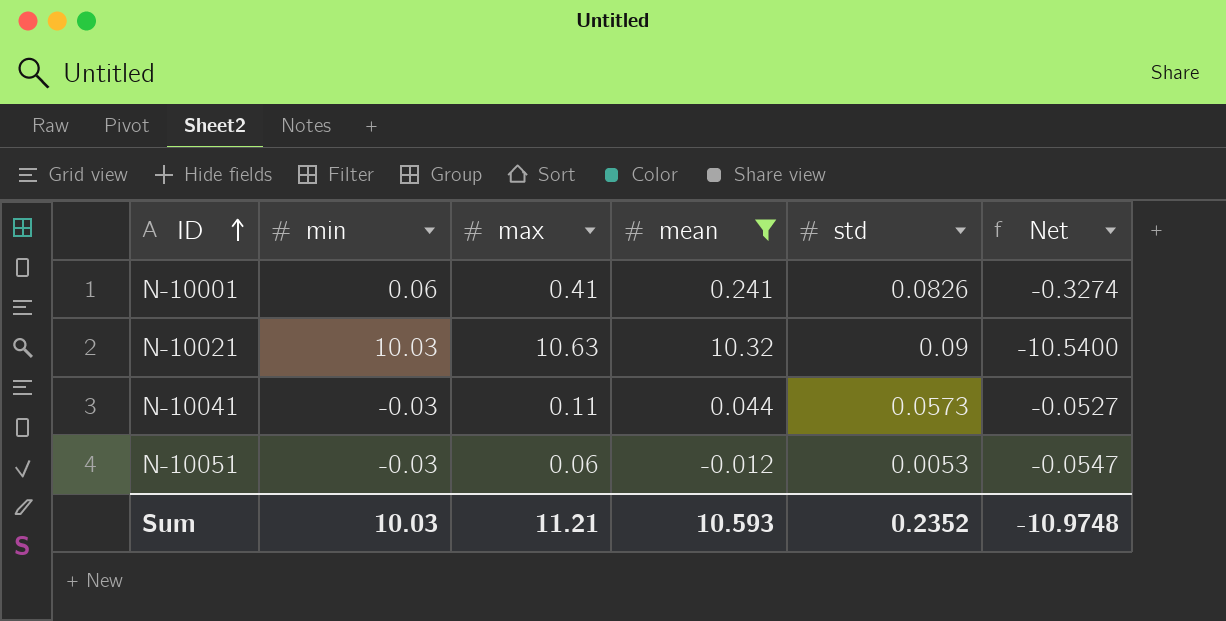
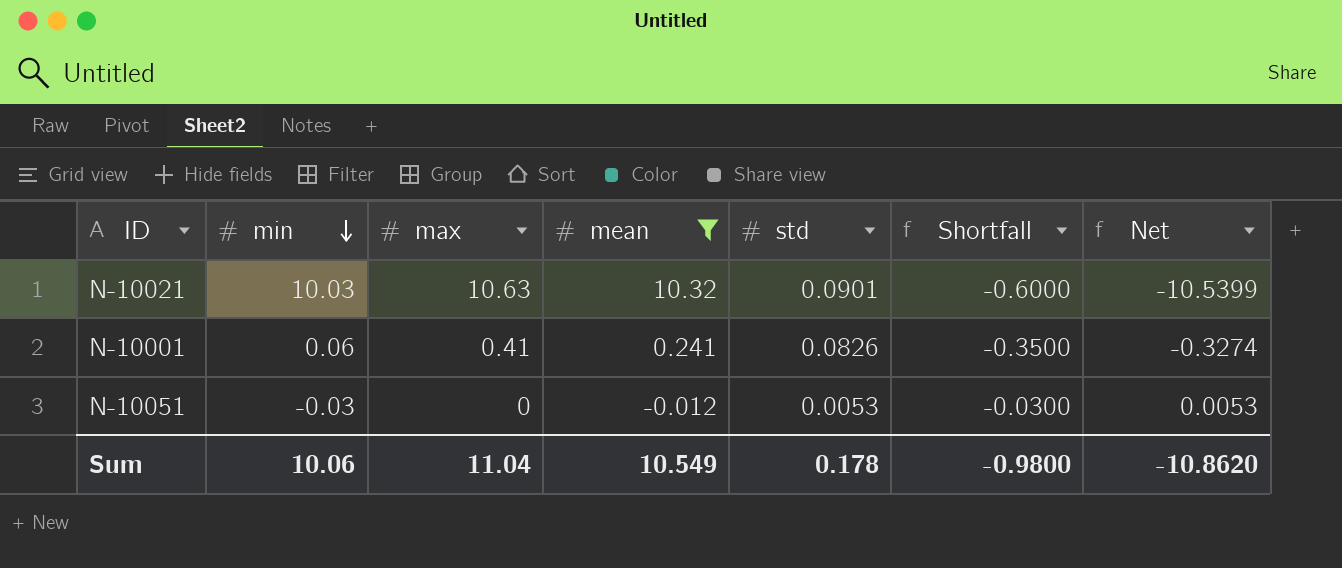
row order: ID ascending -> min descending
column Shortfall | formula: none -> [min] - [max]
row N-10041: -0.03 | 0.11 | 0.044 | 0.0573 | -0.0527 -> none
N-10021 | std: 0.09 -> 0.0901
N-10021 | Net: -10.5400 -> -10.5399
N-10051 | max: 0.06 -> 0
N-10051 | Net: -0.0547 -> 0.0053
Sum | min: 10.03 -> 10.06
Sum | max: 11.21 -> 11.04
Sum | mean: 10.593 -> 10.549
Sum | std: 0.2352 -> 0.178
Sum | Net: -10.9748 -> -10.8620

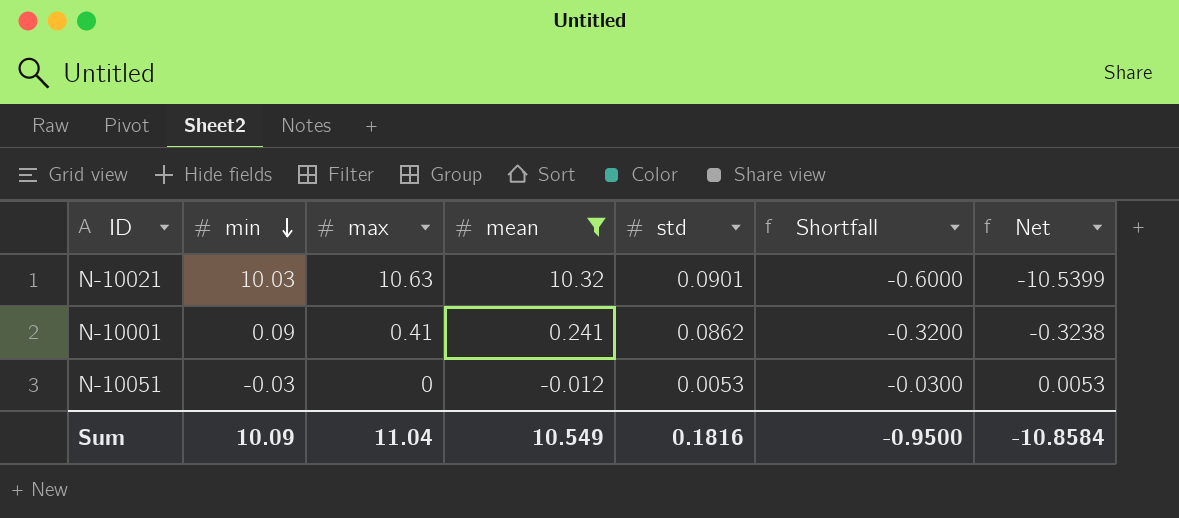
N-10001 | min: 0.06 -> 0.09
N-10001 | std: 0.0826 -> 0.0862
N-10001 | Shortfall: -0.3500 -> -0.3200
N-10001 | Net: -0.3274 -> -0.3238
Sum | min: 10.06 -> 10.09
Sum | std: 0.178 -> 0.1816
Sum | Shortfall: -0.9800 -> -0.9500
Sum | Net: -10.8620 -> -10.8584

